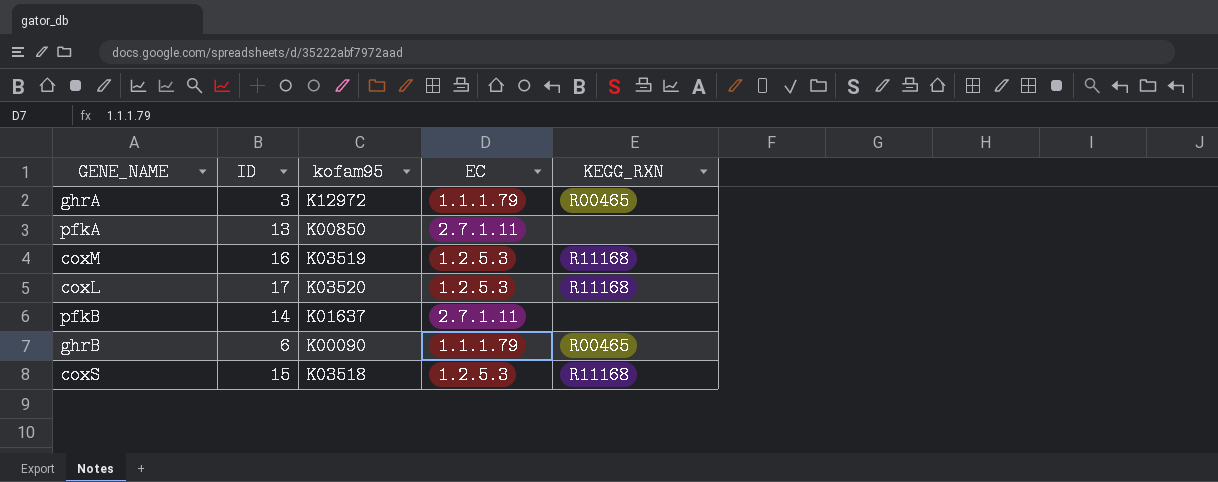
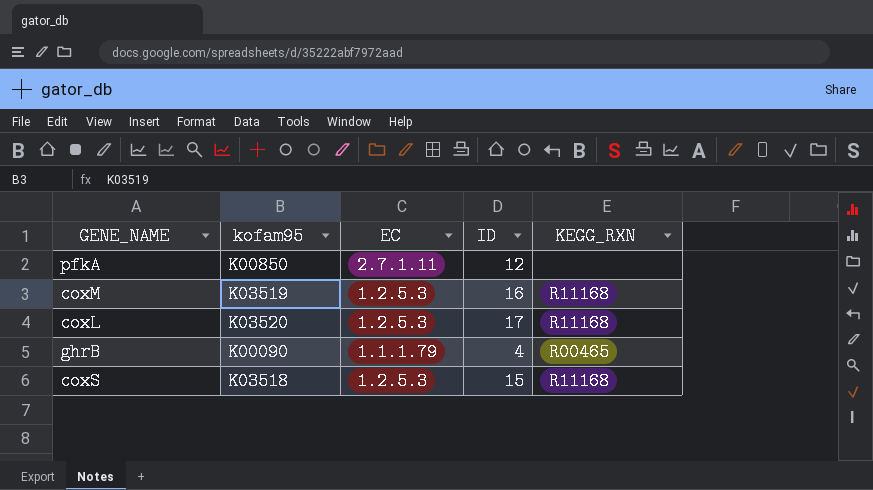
column ID | position: 2 -> 4
row ghrA: 3 | K12972 | 1.1.1.79 | R00465 -> none
row pfkB: 14 | K01637 | 2.7.1.11 | none -> none
pfkA | ID: 13 -> 12
ghrB | ID: 6 -> 4

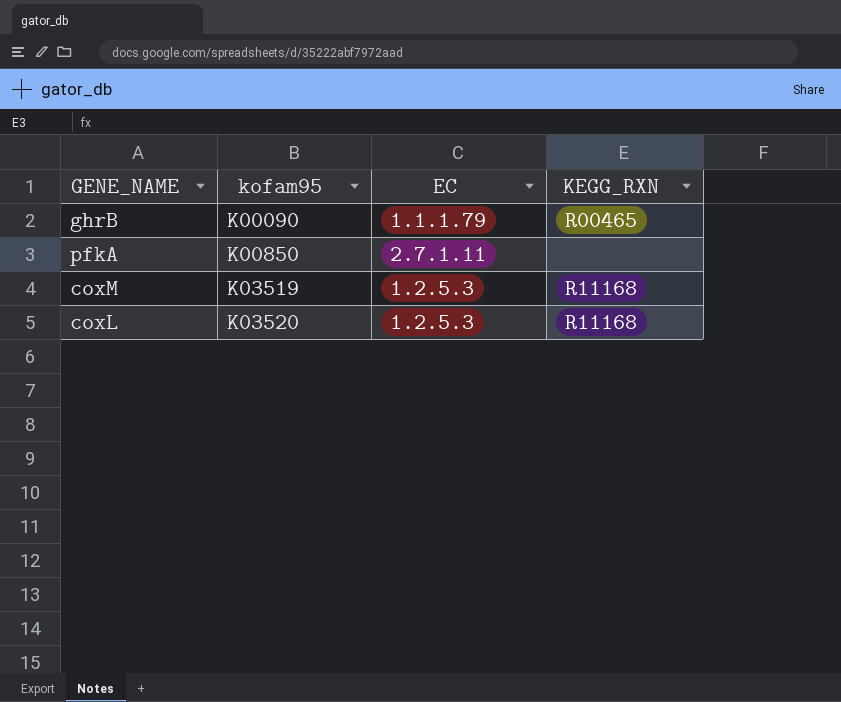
row order: none -> kofam95 ascending
column ID | position: 4 -> none
row coxS: K03518 | 1.2.5.3 | 15 | R11168 -> none

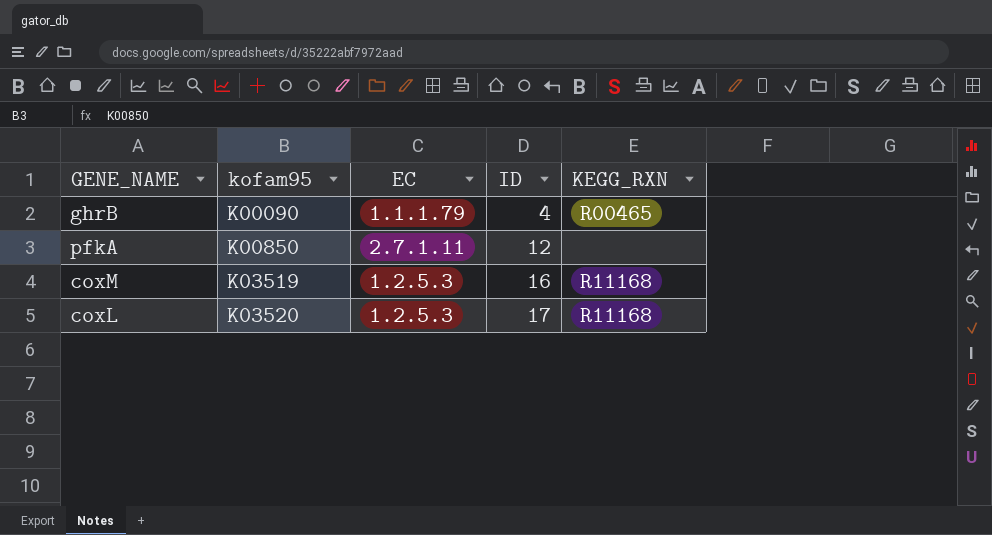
column ID | position: none -> 4

